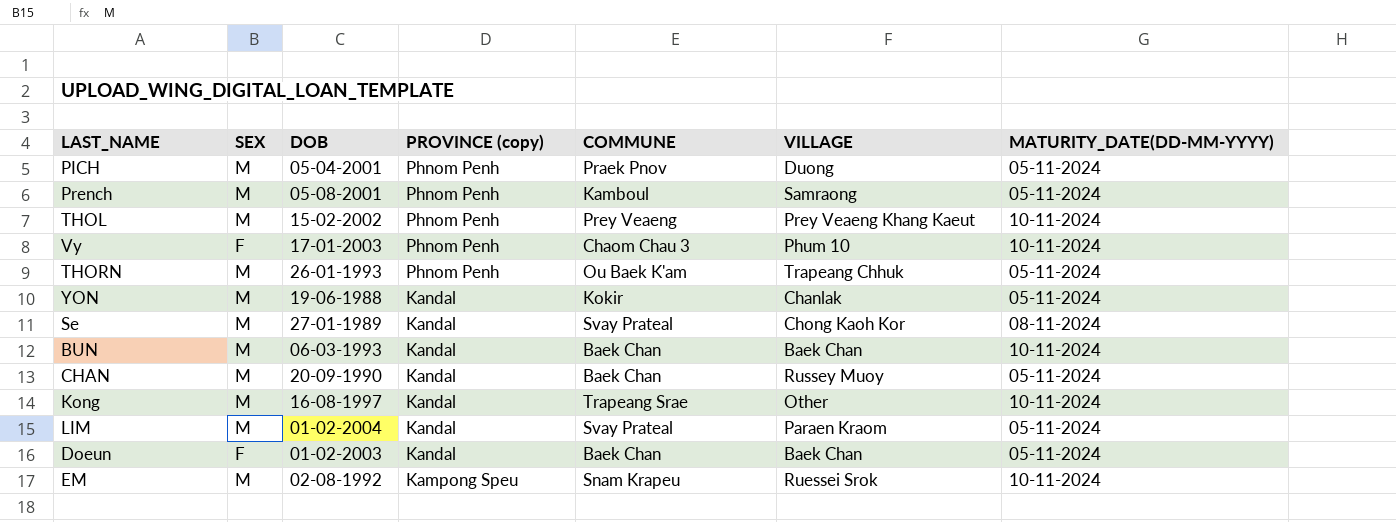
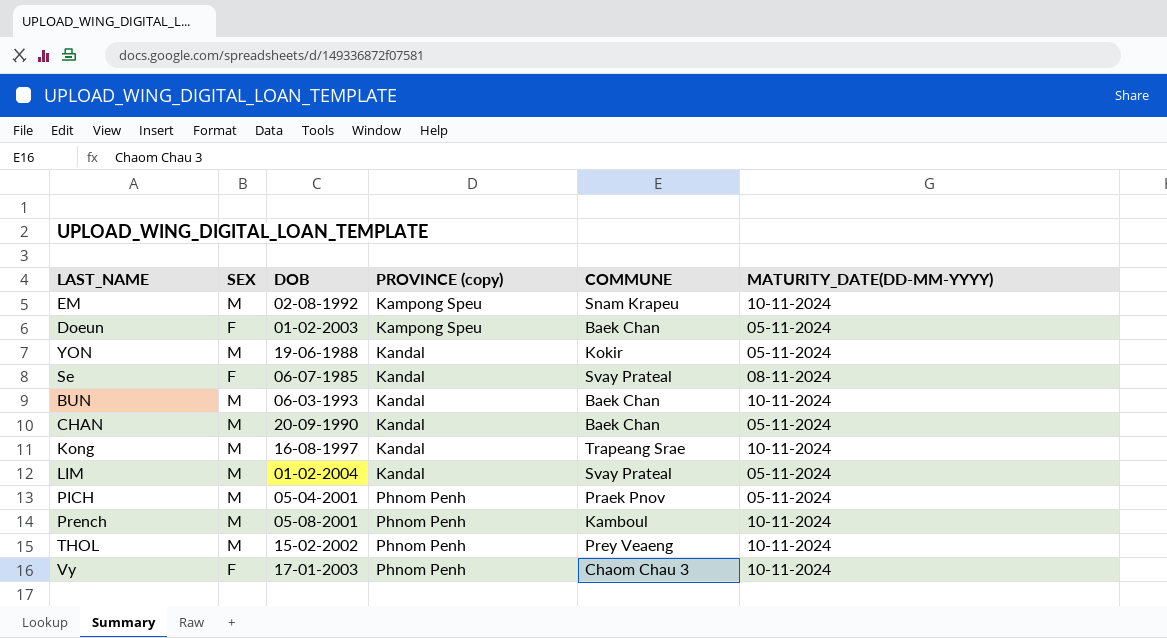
row order: PROVINCE (copy) descending -> PROVINCE (copy) ascending
column VILLAGE | position: 6 -> none
row THORN: M | 26-01-1993 | Phnom Penh | Ou Baek K'am | Trapeang Chhuk | 05-11-2024 -> none
Doeun | PROVINCE (copy): Kandal -> Kampong Speu
Se | SEX: M -> F
Se | DOB: 27-01-1989 -> 06-07-1985
Prench | MATURITY_DATE(DD-MM-YYYY): 05-11-2024 -> 10-11-2024

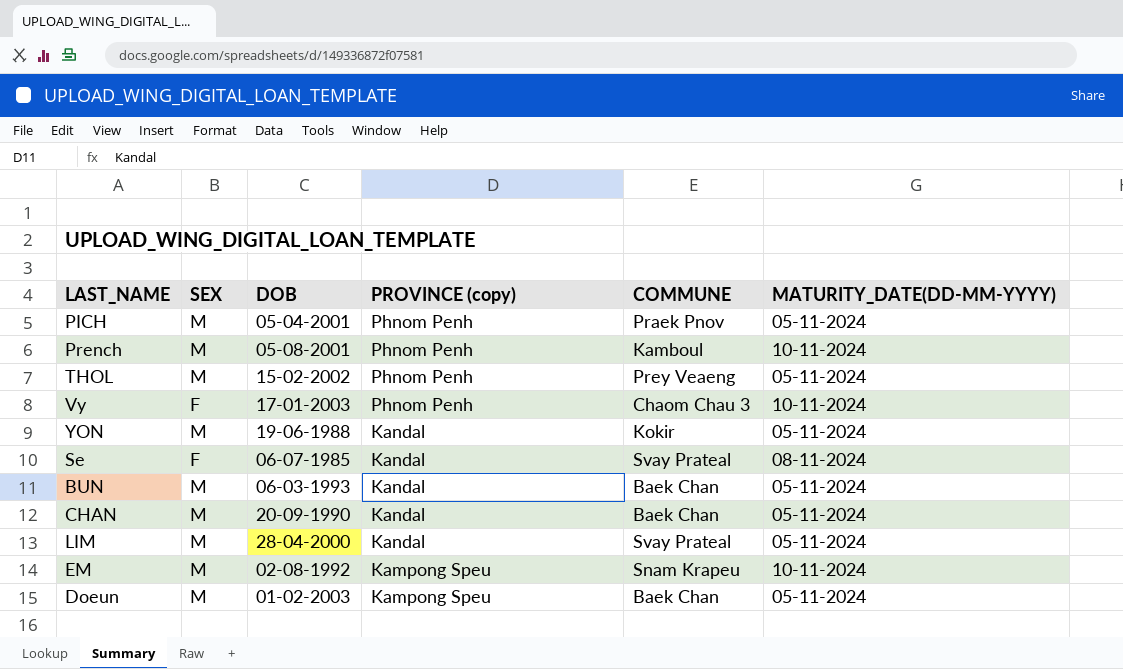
row order: PROVINCE (copy) ascending -> PROVINCE (copy) descending
row Kong: M | 16-08-1997 | Kandal | Trapeang Srae | 10-11-2024 -> none
THOL | MATURITY_DATE(DD-MM-YYYY): 10-11-2024 -> 05-11-2024
BUN | MATURITY_DATE(DD-MM-YYYY): 10-11-2024 -> 05-11-2024
LIM | DOB: 01-02-2004 -> 28-04-2000
Doeun | SEX: F -> M

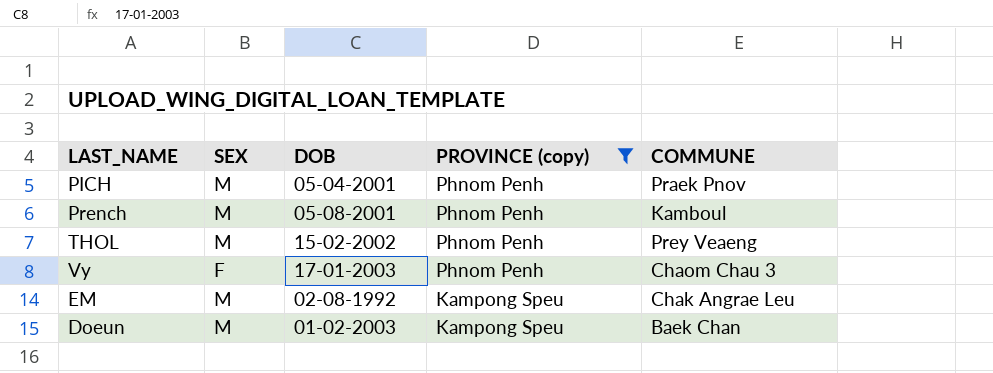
filter: none -> PROVINCE (copy) != Kandal
column MATURITY_DATE(DD-MM-YYYY) | position: 6 -> none
EM | COMMUNE: Snam Krapeu -> Chak Angrae Leu

